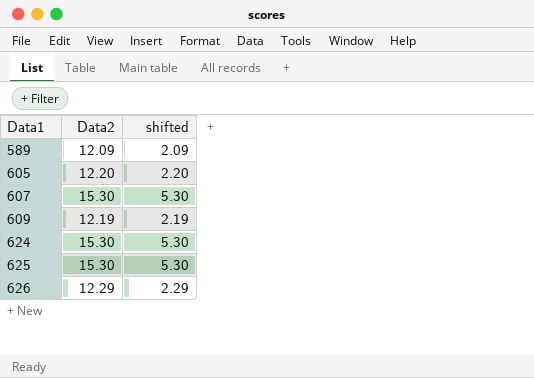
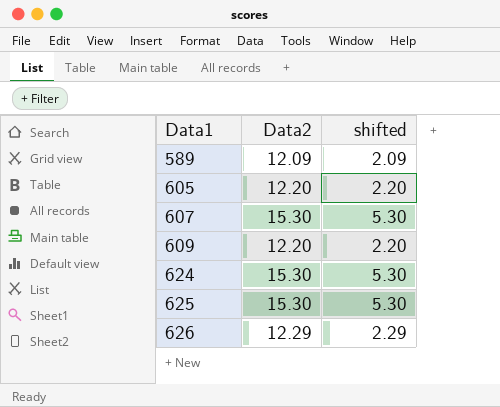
609 | Data2: 12.19 -> 12.20
609 | shifted: 2.19 -> 2.20

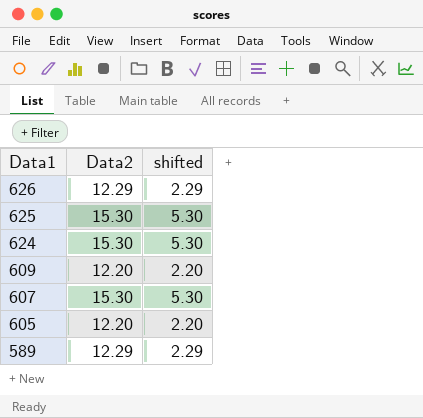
row order: Data1 ascending -> Data1 descending
589 | Data2: 12.09 -> 12.29
589 | shifted: 2.09 -> 2.29

